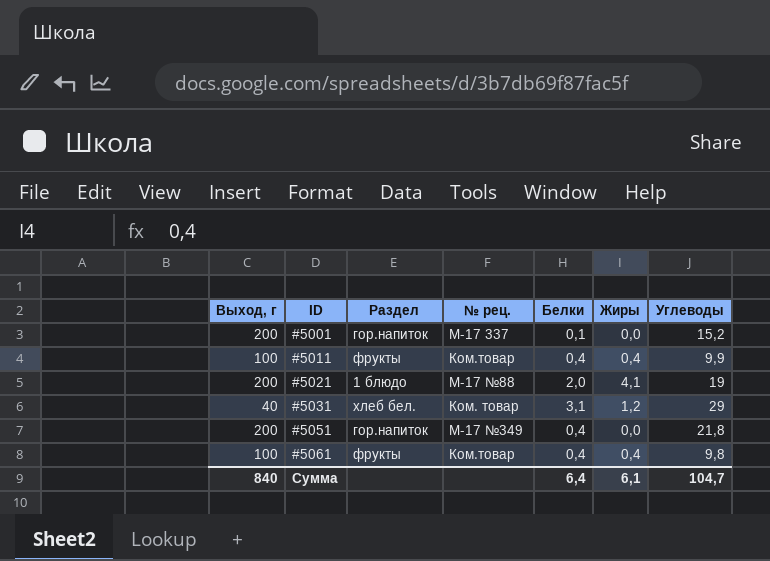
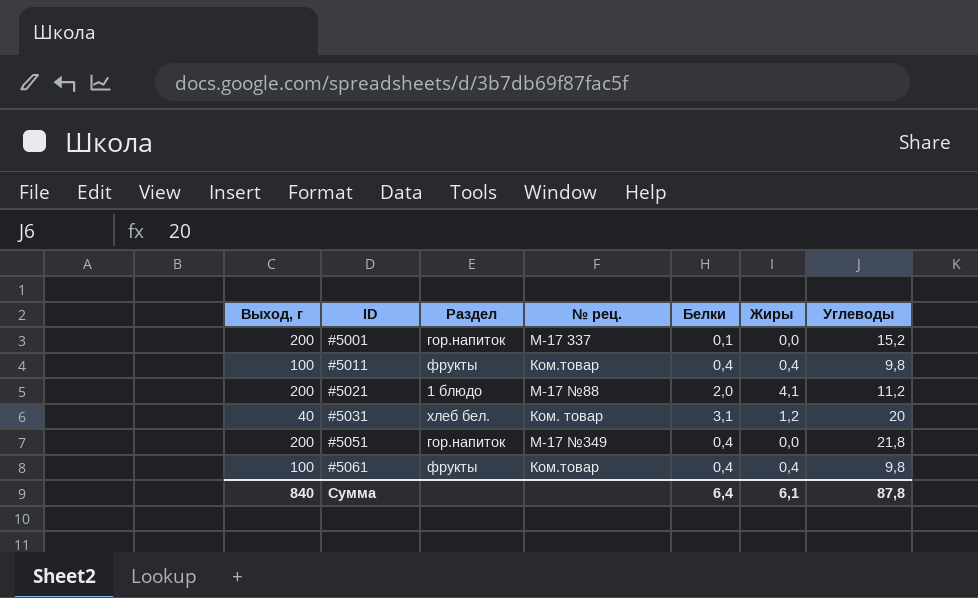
#5011 | Углеводы: 9,9 -> 9,8
#5021 | Углеводы: 19 -> 11,2
#5031 | Углеводы: 29 -> 20
Сумма | Углеводы: 104,7 -> 87,8

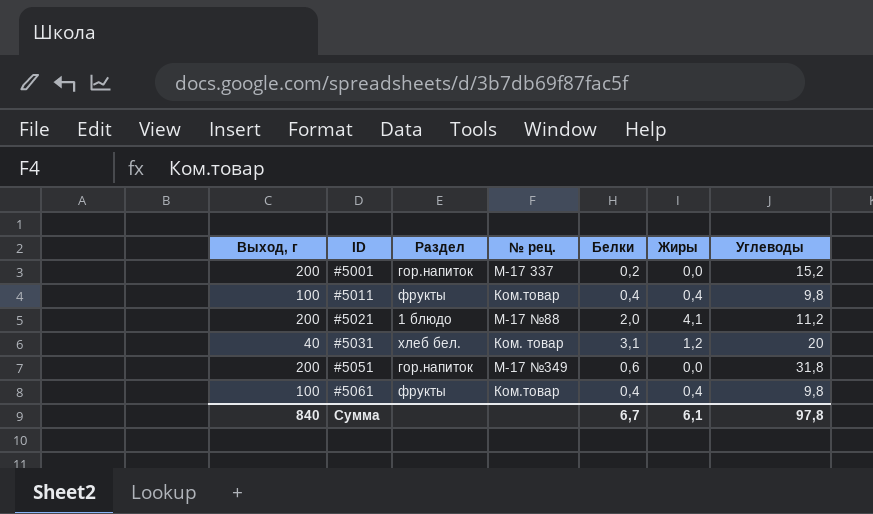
#5001 | Белки: 0,1 -> 0,2
#5051 | Белки: 0,4 -> 0,6
#5051 | Углеводы: 21,8 -> 31,8
Сумма | Белки: 6,4 -> 6,7
Сумма | Углеводы: 87,8 -> 97,8

